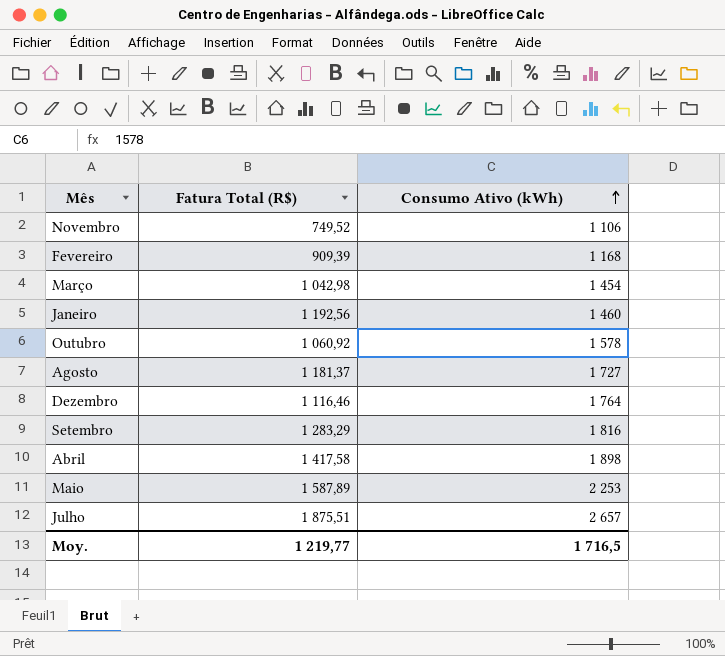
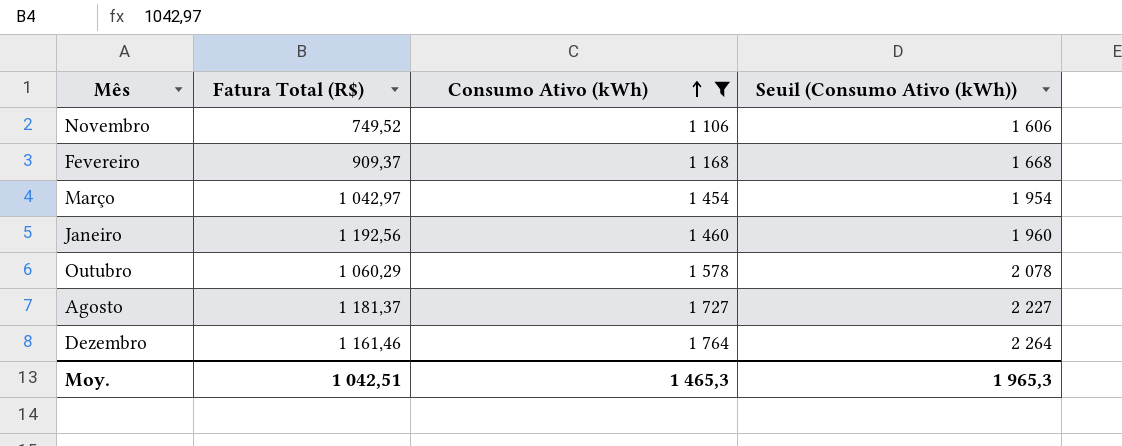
filter: none -> Consumo Ativo (kWh) <= 1 764
column Seuil (Consumo Ativo (kWh)) | formula: none -> [Consumo Ativo (kWh)] + 500
Fevereiro | Fatura Total (R$): 909,39 -> 909,37
Março | Fatura Total (R$): 1 042,98 -> 1 042,97
Outubro | Fatura Total (R$): 1 060,92 -> 1 060,29
Dezembro | Fatura Total (R$): 1 116,46 -> 1 161,46
Moy. | Fatura Total (R$): 1 219,77 -> 1 042,51
Moy. | Consumo Ativo (kWh): 1 716,5 -> 1 465,3

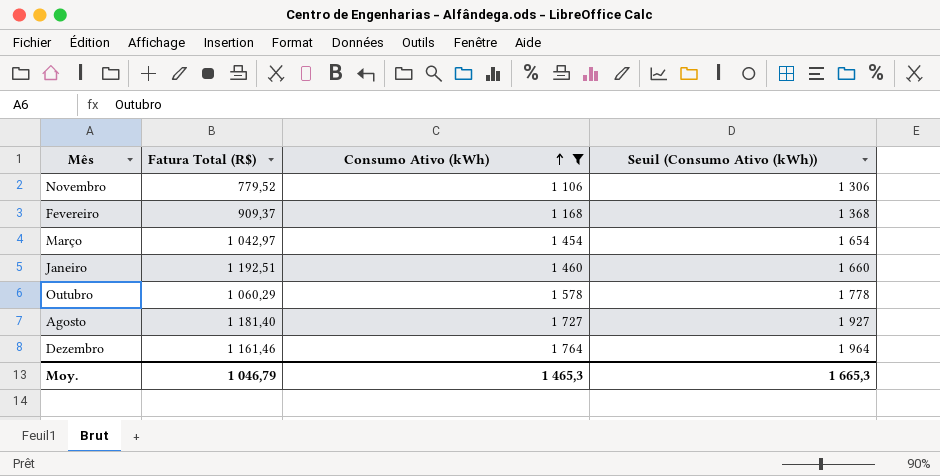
column Seuil (Consumo Ativo (kWh)) | formula: [Consumo Ativo (kWh)] + 500 -> [Consumo Ativo (kWh)] + 200
Novembro | Fatura Total (R$): 749,52 -> 779,52
Janeiro | Fatura Total (R$): 1 192,56 -> 1 192,51
Agosto | Fatura Total (R$): 1 181,37 -> 1 181,40
Moy. | Fatura Total (R$): 1 042,51 -> 1 046,79
Moy. | Seuil (Consumo Ativo (kWh)): 1 965,3 -> 1 665,3

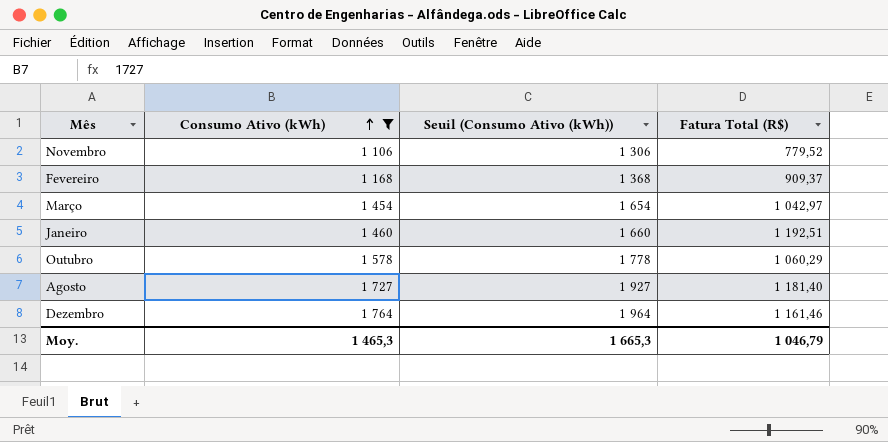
column Fatura Total (R$) | position: 2 -> 4

